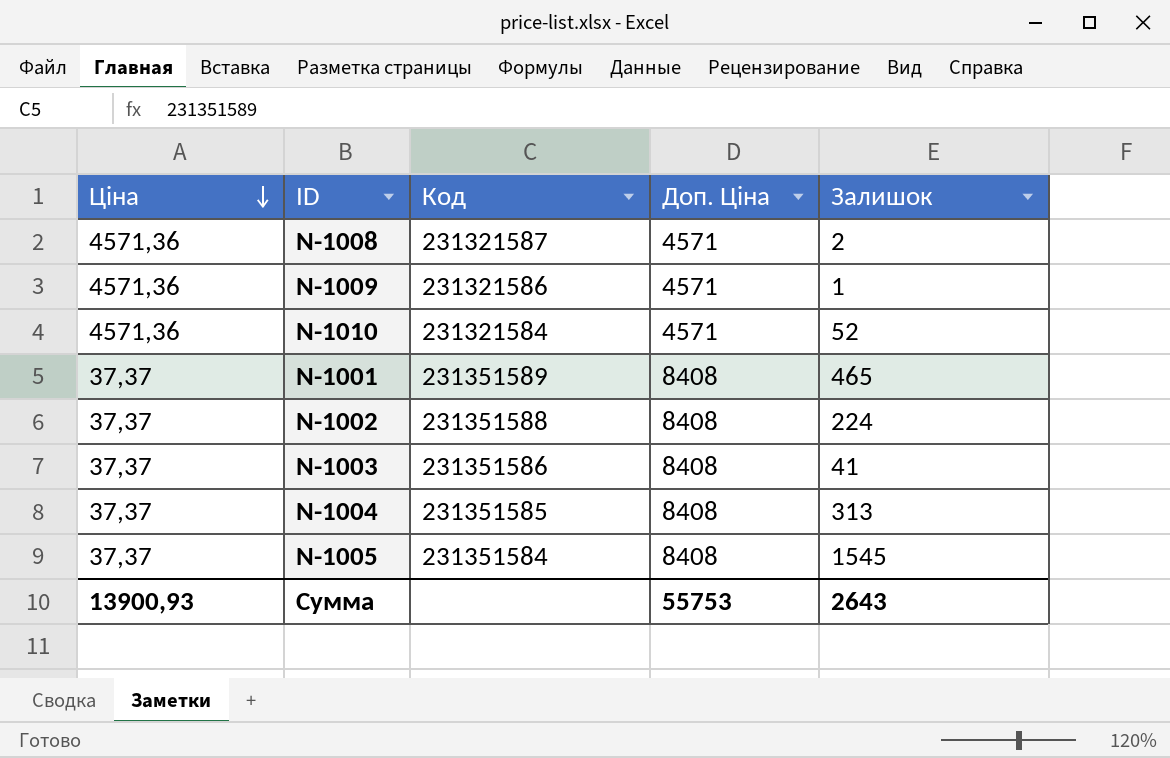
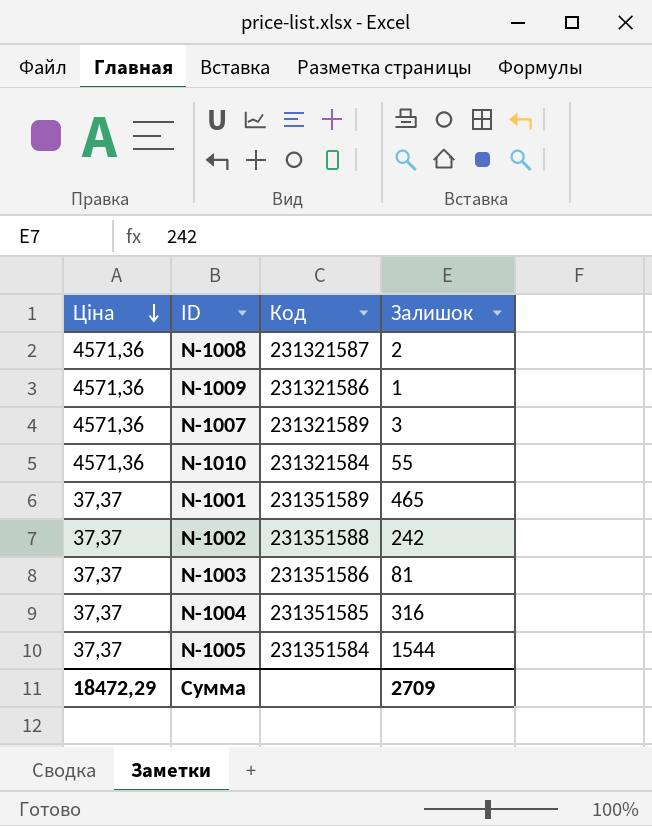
column Доп. Ціна | position: 4 -> none
row N-1007: none -> 4571,36 | 231321589 | 3
N-1010 | Залишок: 52 -> 55
N-1002 | Залишок: 224 -> 242
N-1003 | Залишок: 41 -> 81
N-1004 | Залишок: 313 -> 316
N-1005 | Залишок: 1545 -> 1544
Сумма | Ціна: 13900,93 -> 18472,29
Сумма | Залишок: 2643 -> 2709

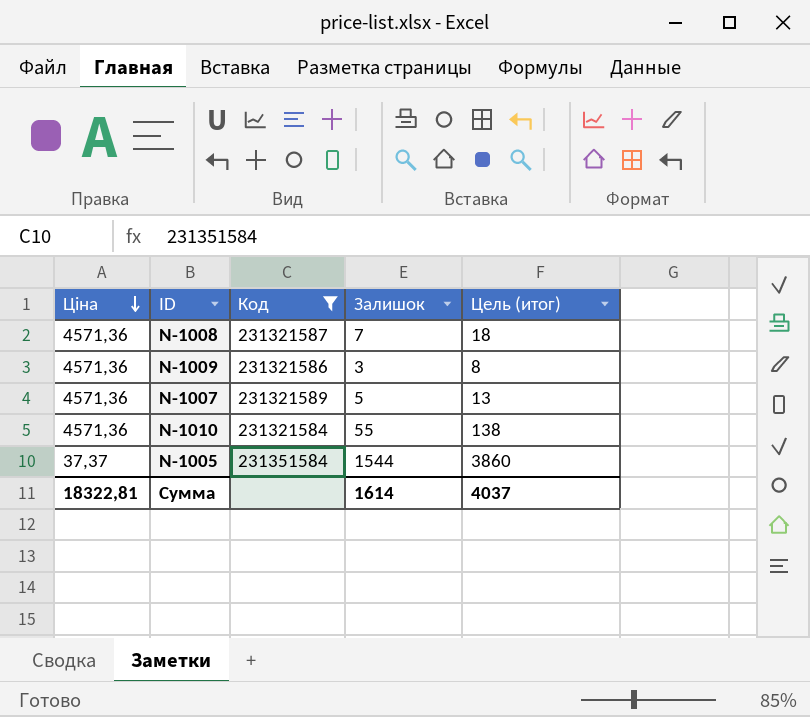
filter: none -> Код <= 231351584
column Цель (итог) | formula: none -> [Залишок] * 2,5
N-1008 | Залишок: 2 -> 7
N-1009 | Залишок: 1 -> 3
N-1007 | Залишок: 3 -> 5
Сумма | Ціна: 18472,29 -> 18322,81
Сумма | Залишок: 2709 -> 1614

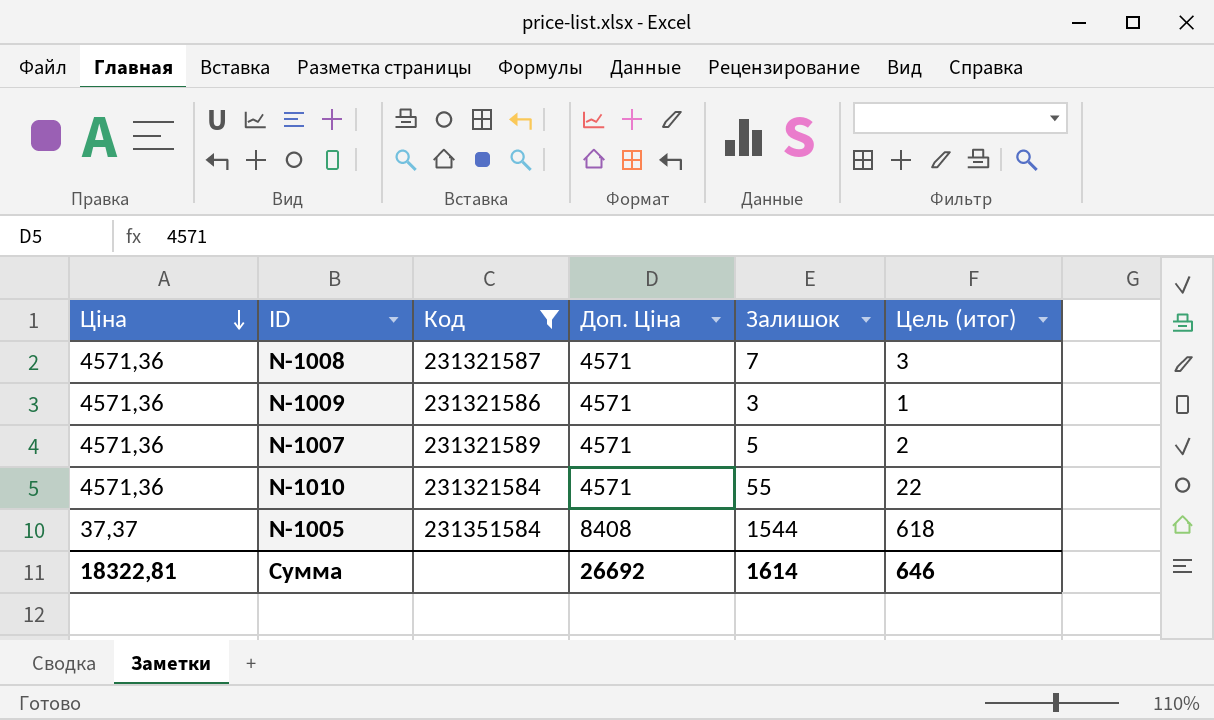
column Доп. Ціна | position: none -> 4
column Цель (итог) | formula: [Залишок] * 2,5 -> [Залишок] * 0,4
Сумма | Цель (итог): 4037 -> 646

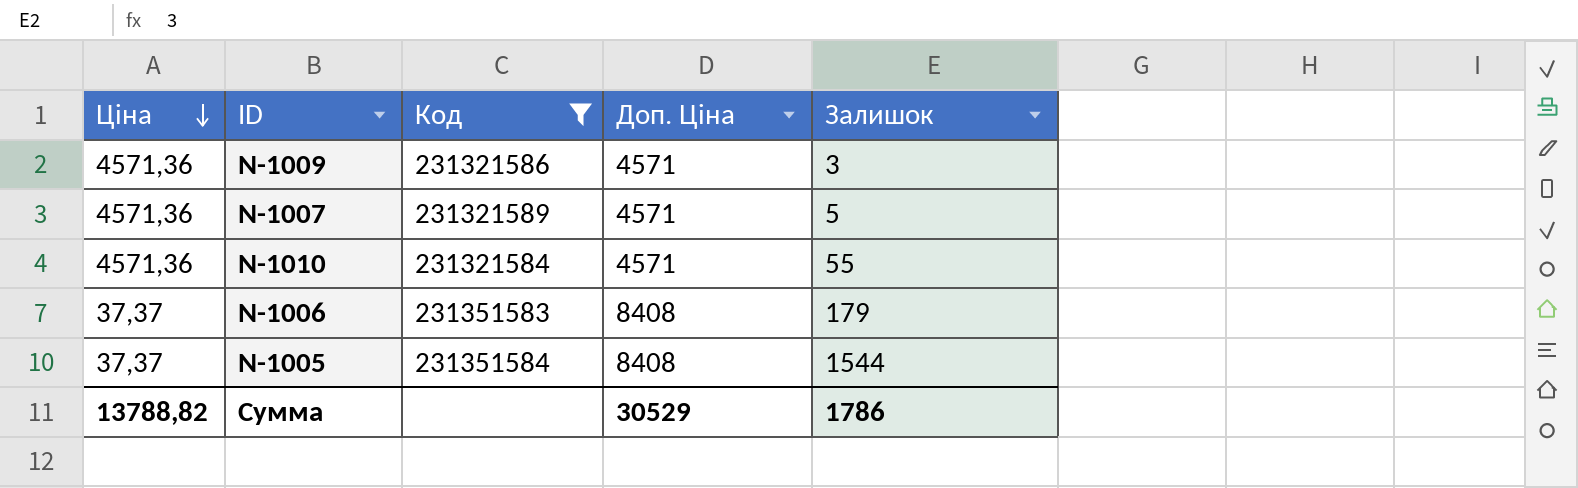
column Цель (итог) | formula: [Залишок] * 0,4 -> none
row N-1008: 4571,36 | 231321587 | 4571 | 7 | 3 -> none
row N-1006: none -> 37,37 | 231351583 | 8408 | 179
Сумма | Ціна: 18322,81 -> 13788,82
Сумма | Доп. Ціна: 26692 -> 30529
Сумма | Залишок: 1614 -> 1786

